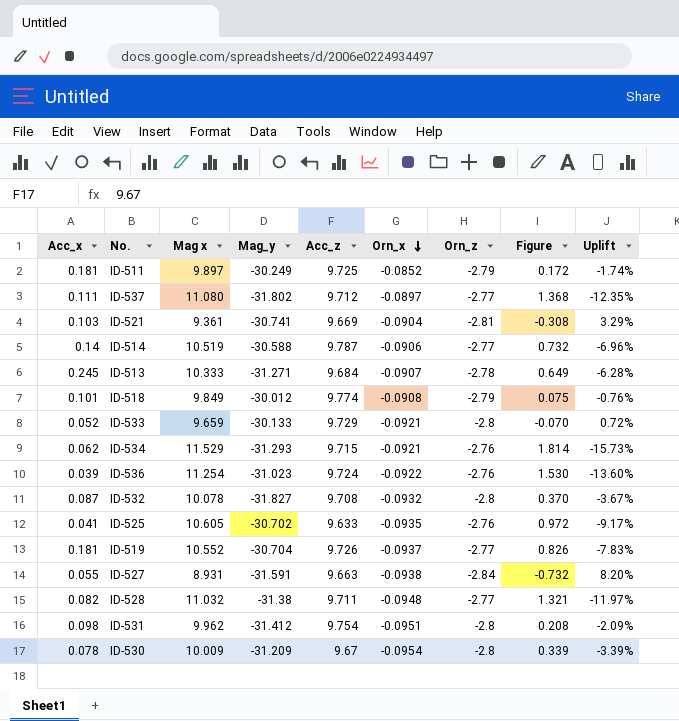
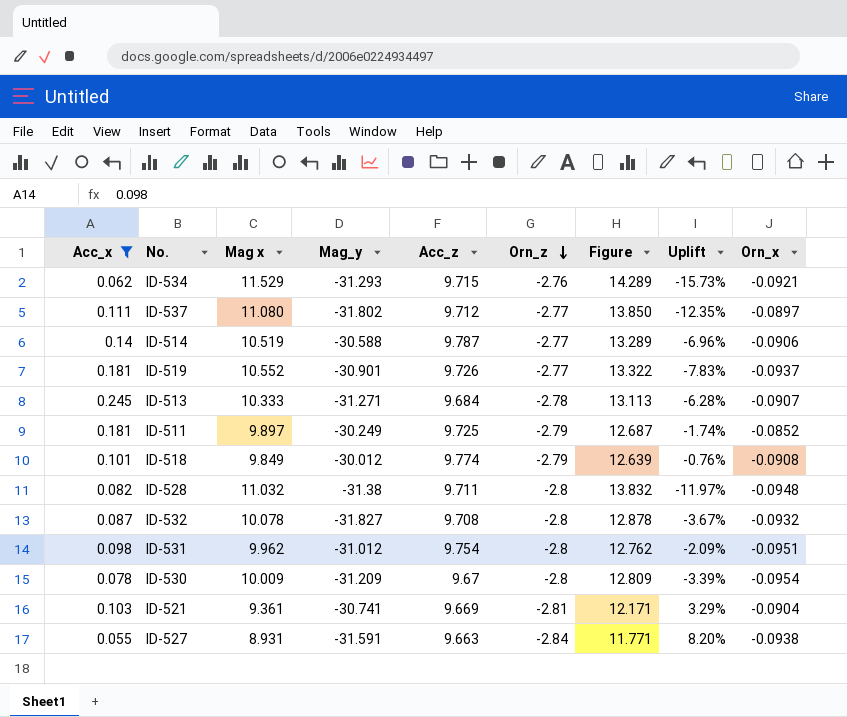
filter: none -> Acc_x >= 0.055
row order: Orn_x descending -> Orn_z descending
column Figure | formula: [Mag x] - [Acc_z] -> [Mag x] - [Orn_z]
column Orn_x | position: 6 -> 9
ID-519 | Mag_y: -30.704 -> -30.901
ID-528 | Orn_z: -2.77 -> -2.8
ID-531 | Mag_y: -31.412 -> -31.012

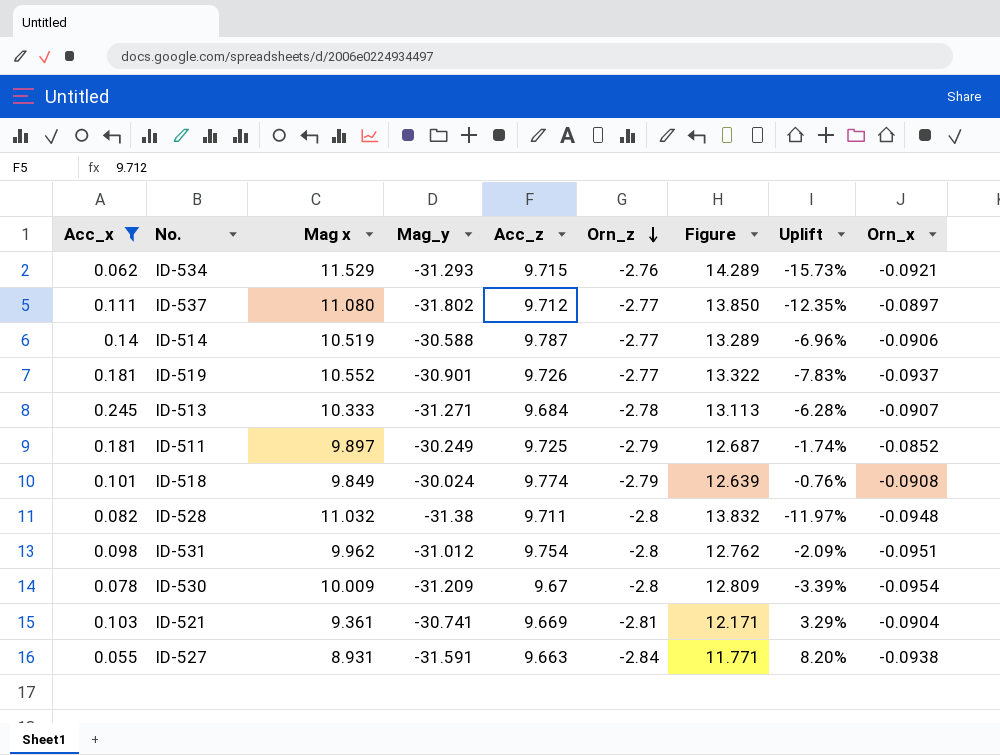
row ID-532: 0.087 | 10.078 | -31.827 | 9.708 | -2.8 | 12.878 | -3.67% | -0.0932 -> none
ID-518 | Mag_y: -30.012 -> -30.024

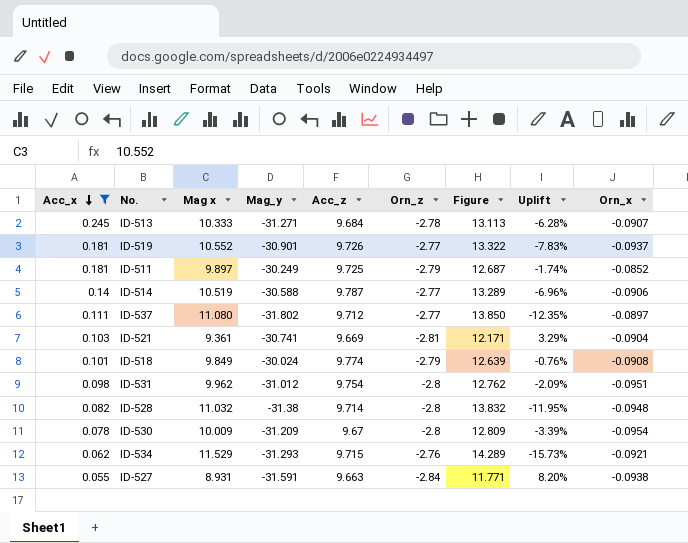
row order: Orn_z descending -> Acc_x descending
ID-528 | Acc_z: 9.711 -> 9.714
ID-528 | Uplift: -11.97% -> -11.95%

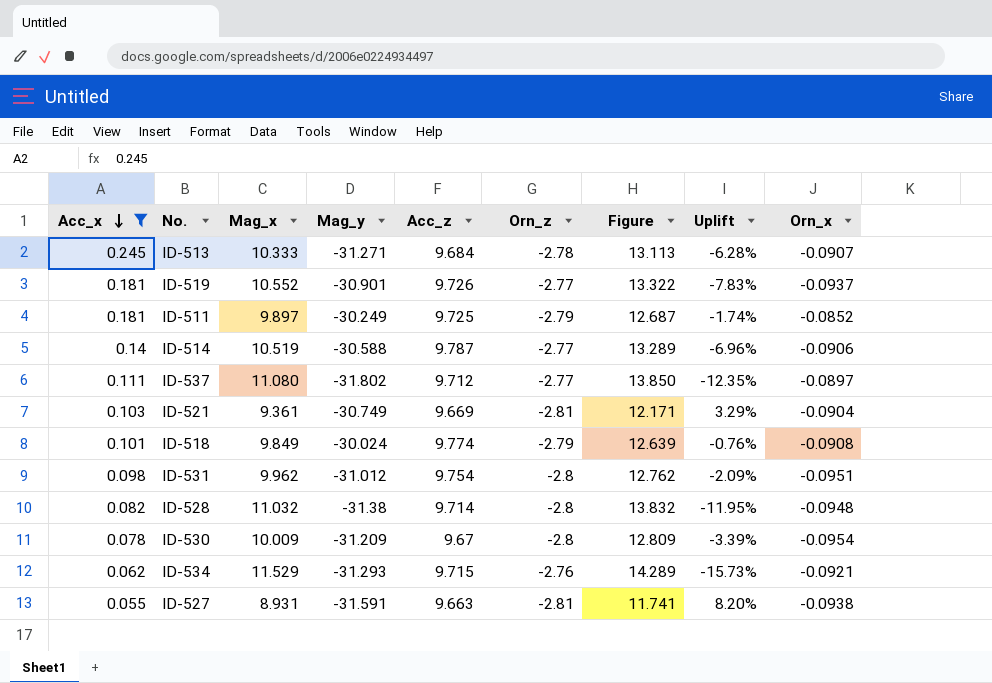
column name: Mag x -> Mag_x
ID-521 | Mag_y: -30.741 -> -30.749
ID-527 | Orn_z: -2.84 -> -2.81
ID-527 | Figure: 11.771 -> 11.741

